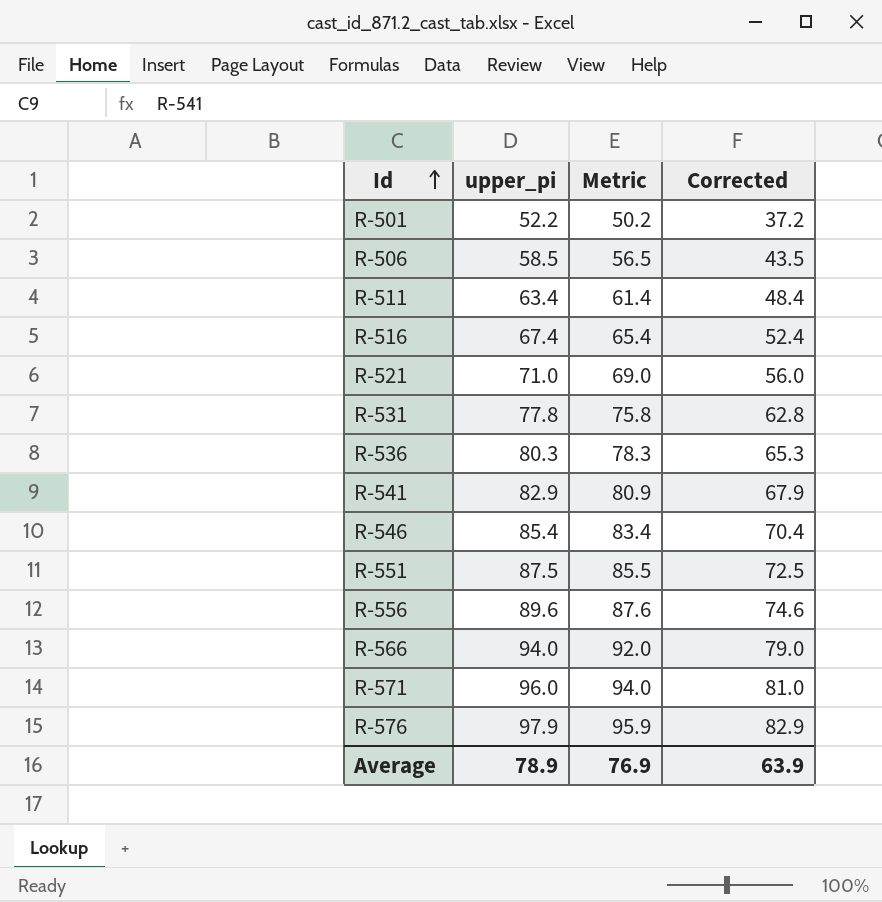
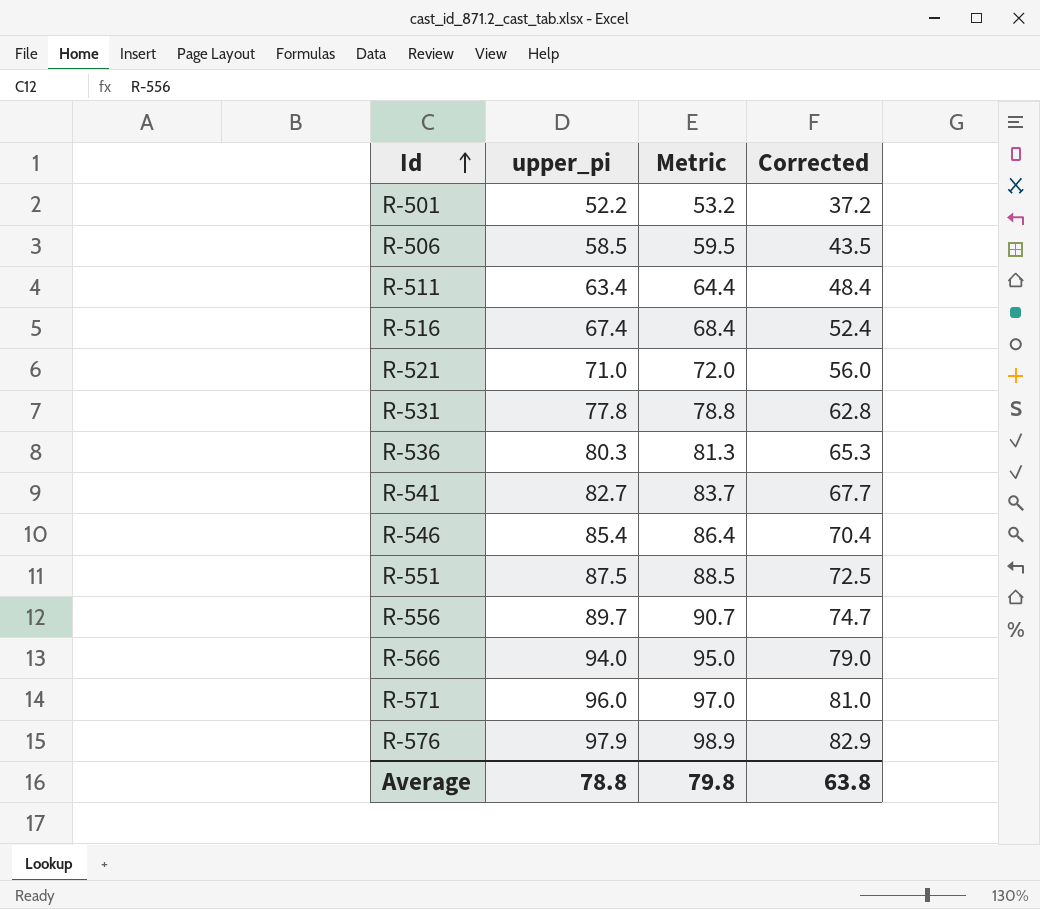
column Metric | formula: [upper_pi] - 2 -> [upper_pi] + 1
R-541 | upper_pi: 82.9 -> 82.7
R-541 | Corrected: 67.9 -> 67.7
R-556 | upper_pi: 89.6 -> 89.7
R-556 | Corrected: 74.6 -> 74.7
Average | upper_pi: 78.9 -> 78.8
Average | Metric: 76.9 -> 79.8
Average | Corrected: 63.9 -> 63.8

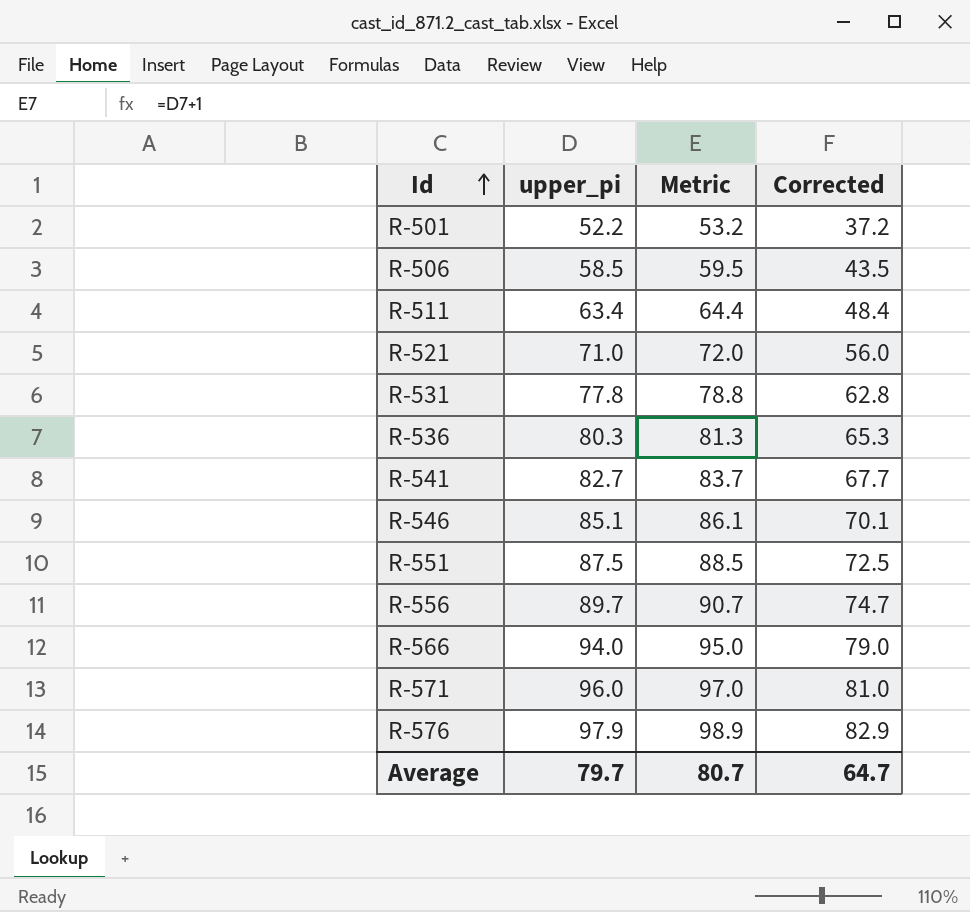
row R-516: 67.4 | 68.4 | 52.4 -> none
R-546 | upper_pi: 85.4 -> 85.1
R-546 | Metric: 86.4 -> 86.1
R-546 | Corrected: 70.4 -> 70.1
Average | upper_pi: 78.8 -> 79.7
Average | Metric: 79.8 -> 80.7
Average | Corrected: 63.8 -> 64.7

